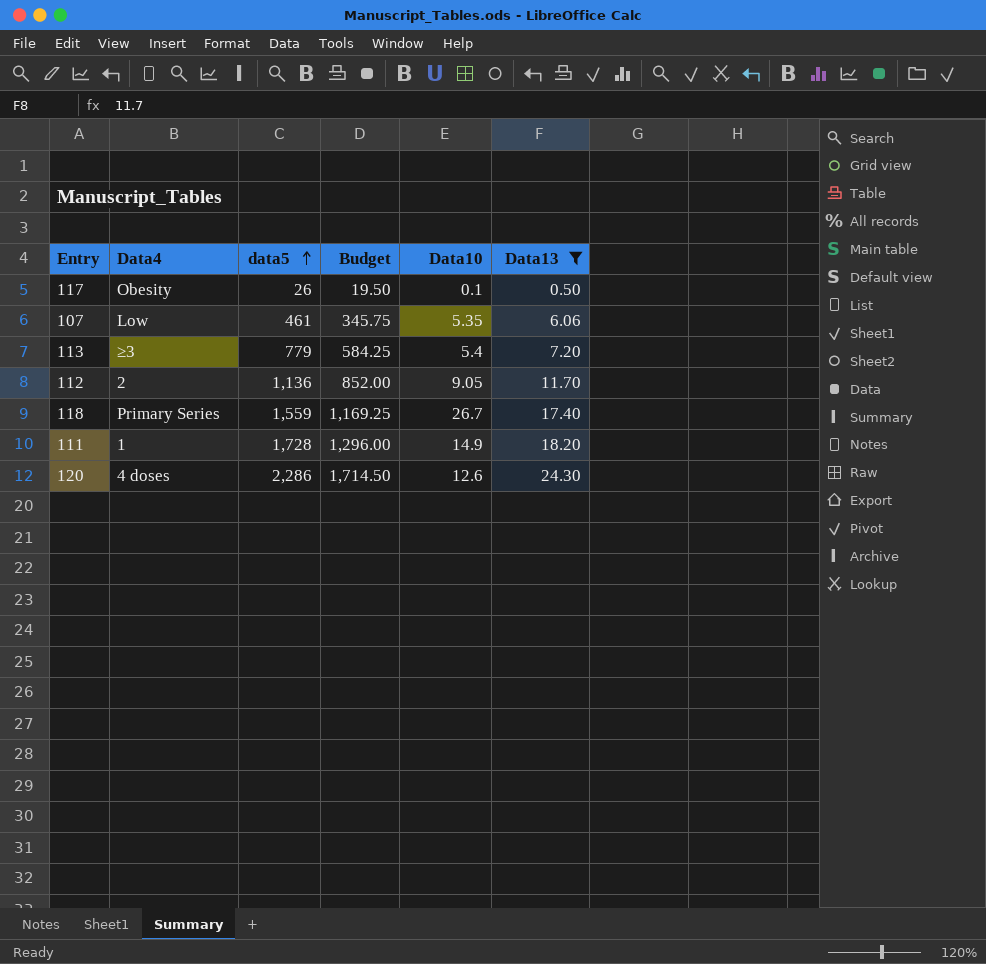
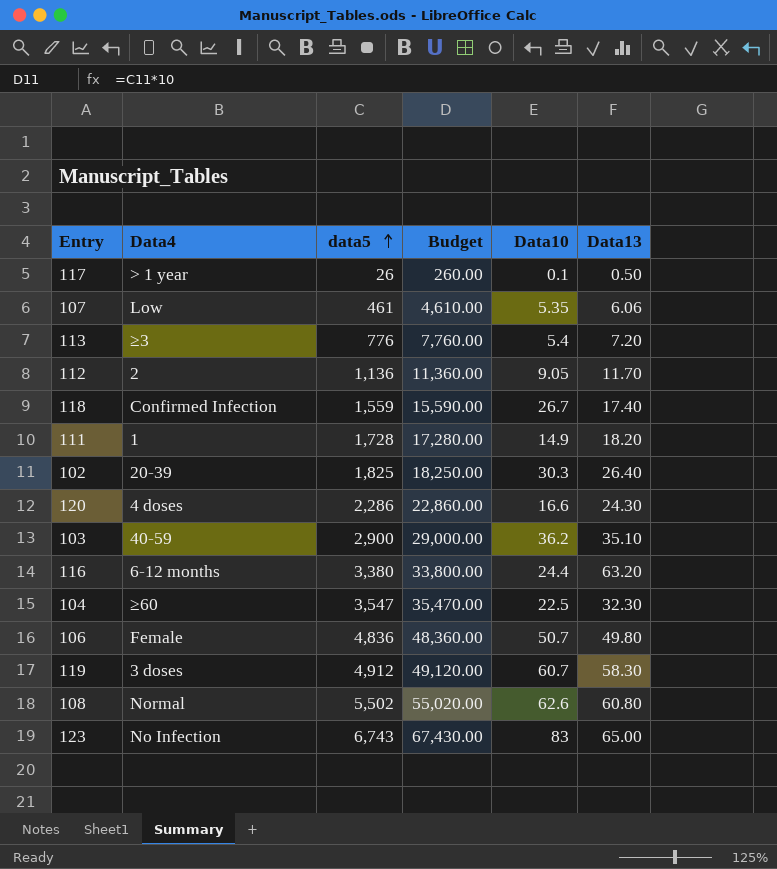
filter: Data13 <= 24.30 -> none
column Budget | formula: [data5] * 0.75 -> [data5] * 10
117 | Data4: Obesity -> > 1 year
113 | data5: 779 -> 776
118 | Data4: Primary Series -> Confirmed Infection
120 | Data10: 12.6 -> 16.6

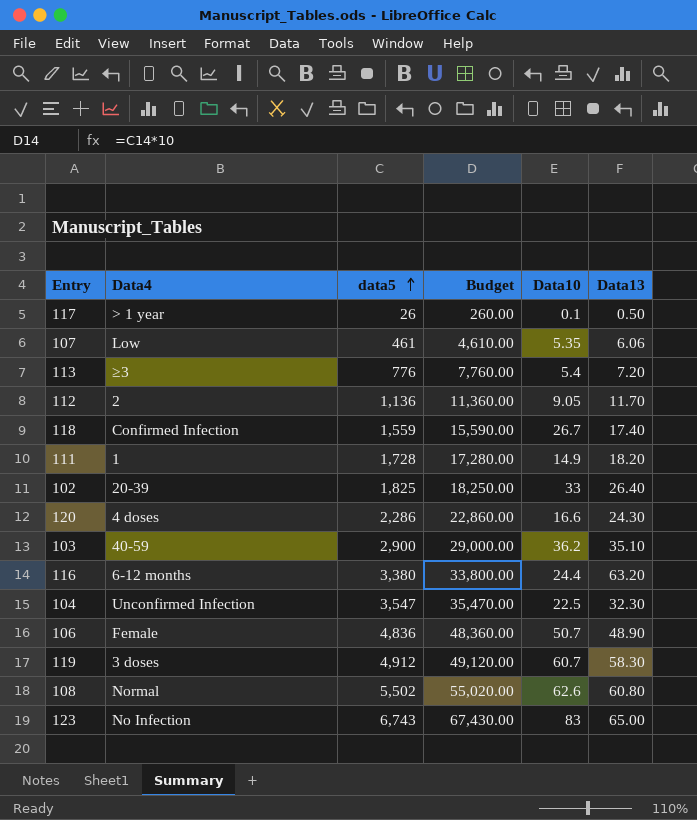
102 | Data10: 30.3 -> 33
104 | Data4: ≥60 -> Unconfirmed Infection
106 | Data13: 49.80 -> 48.90

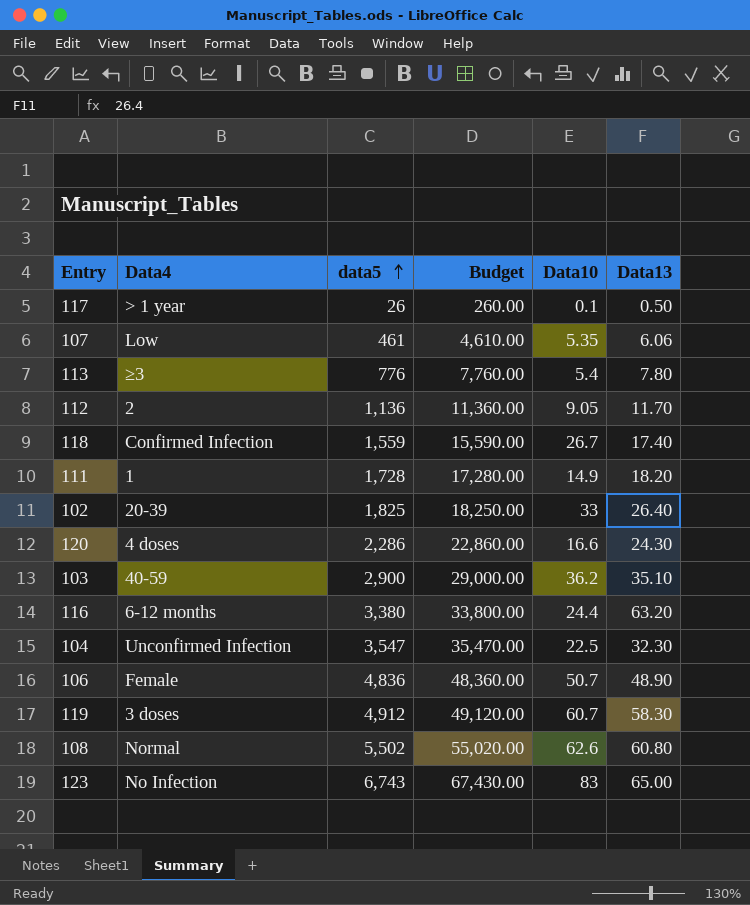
113 | Data13: 7.20 -> 7.80

